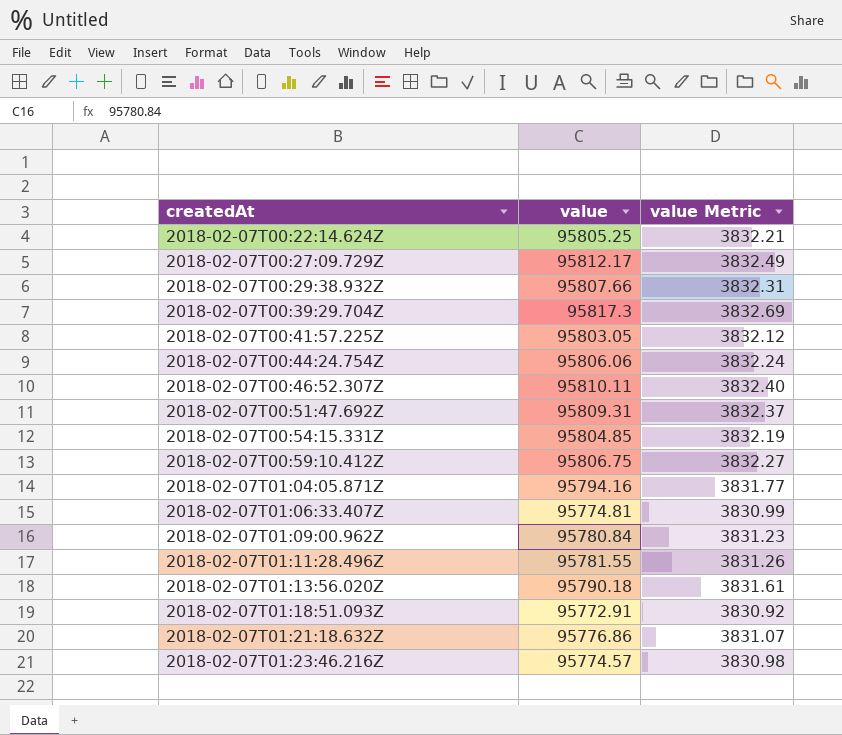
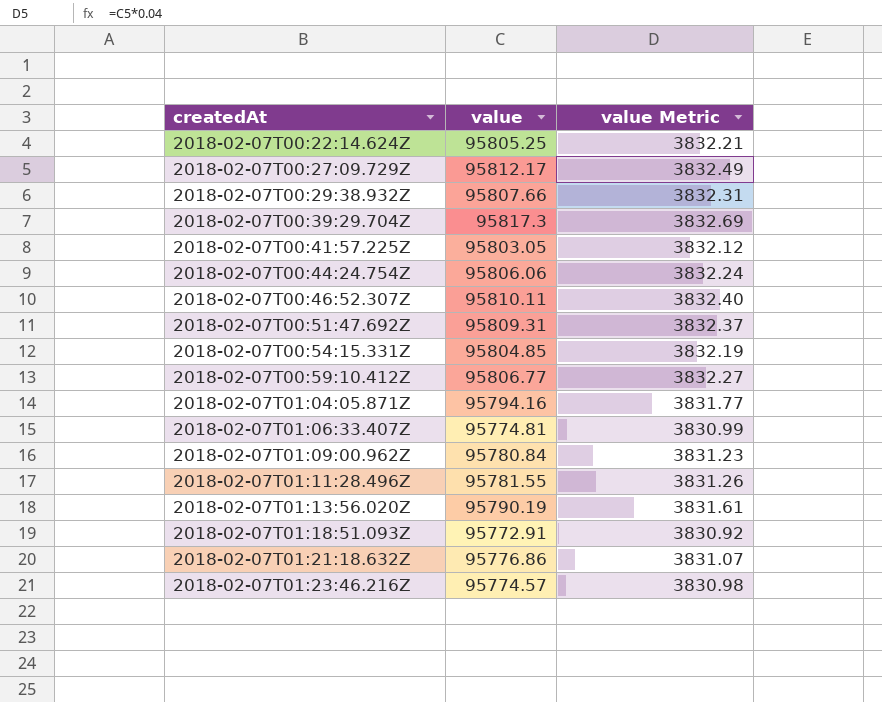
2018-02-07T00:59:10.412Z | value: 95806.75 -> 95806.77
2018-02-07T01:13:56.020Z | value: 95790.18 -> 95790.19

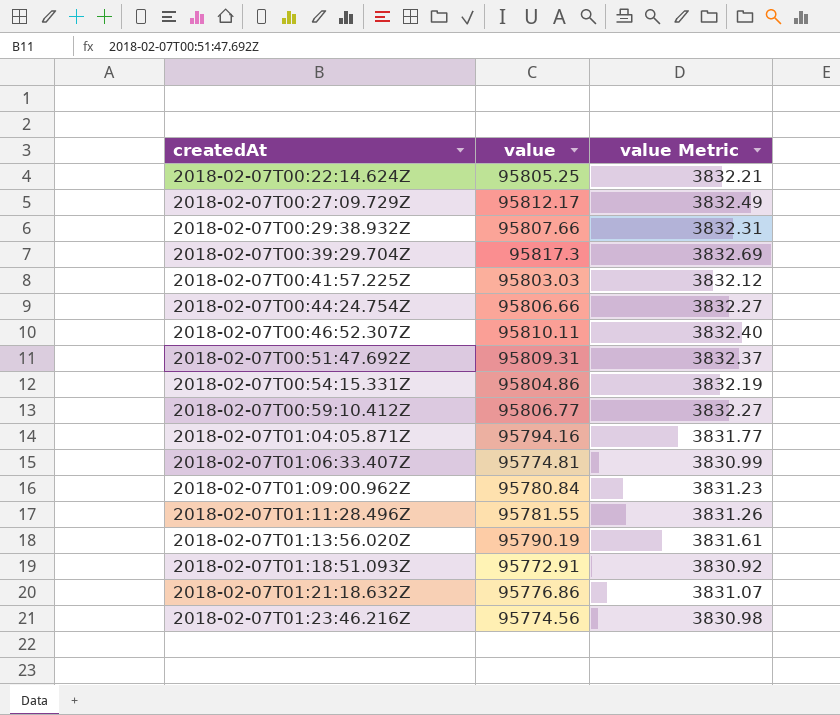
2018-02-07T00:41:57.225Z | value: 95803.05 -> 95803.03
2018-02-07T00:44:24.754Z | value: 95806.06 -> 95806.66
2018-02-07T00:44:24.754Z | value Metric: 3832.24 -> 3832.27
2018-02-07T00:54:15.331Z | value: 95804.85 -> 95804.86
2018-02-07T01:23:46.216Z | value: 95774.57 -> 95774.56

